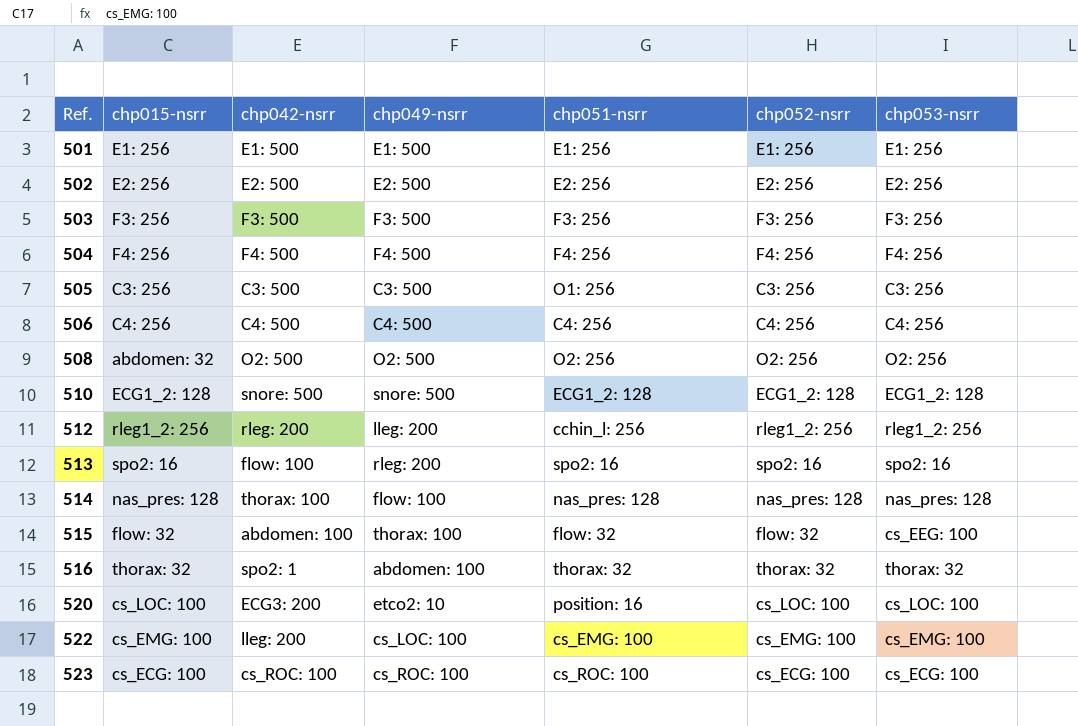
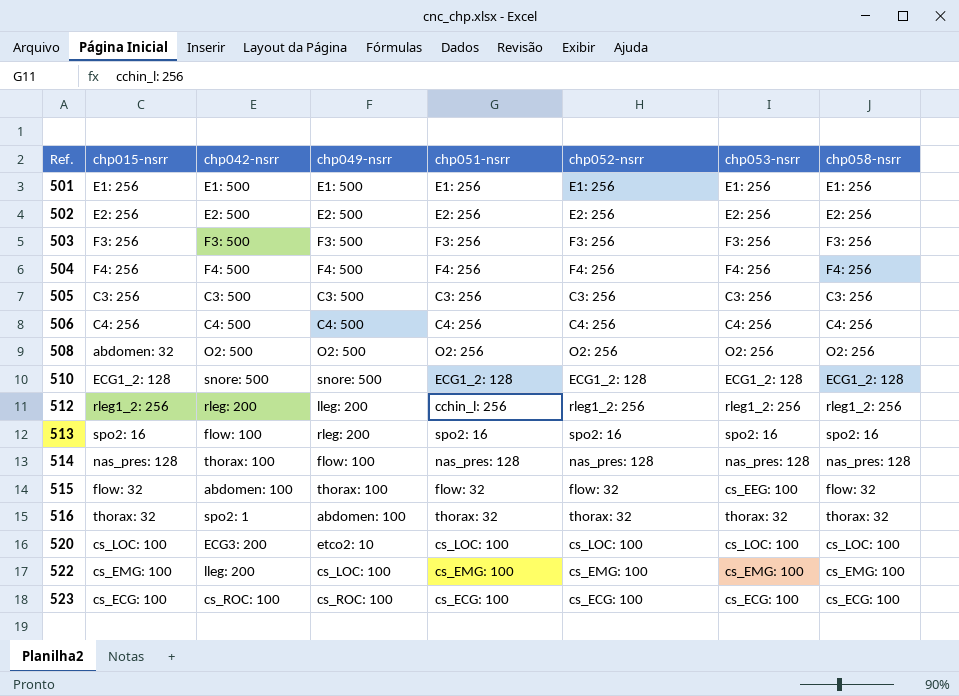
column chp058-nsrr | position: none -> 8
505 | chp051-nsrr: O1: 256 -> C3: 256
520 | chp051-nsrr: position: 16 -> cs_LOC: 100
523 | chp051-nsrr: cs_ROC: 100 -> cs_ECG: 100

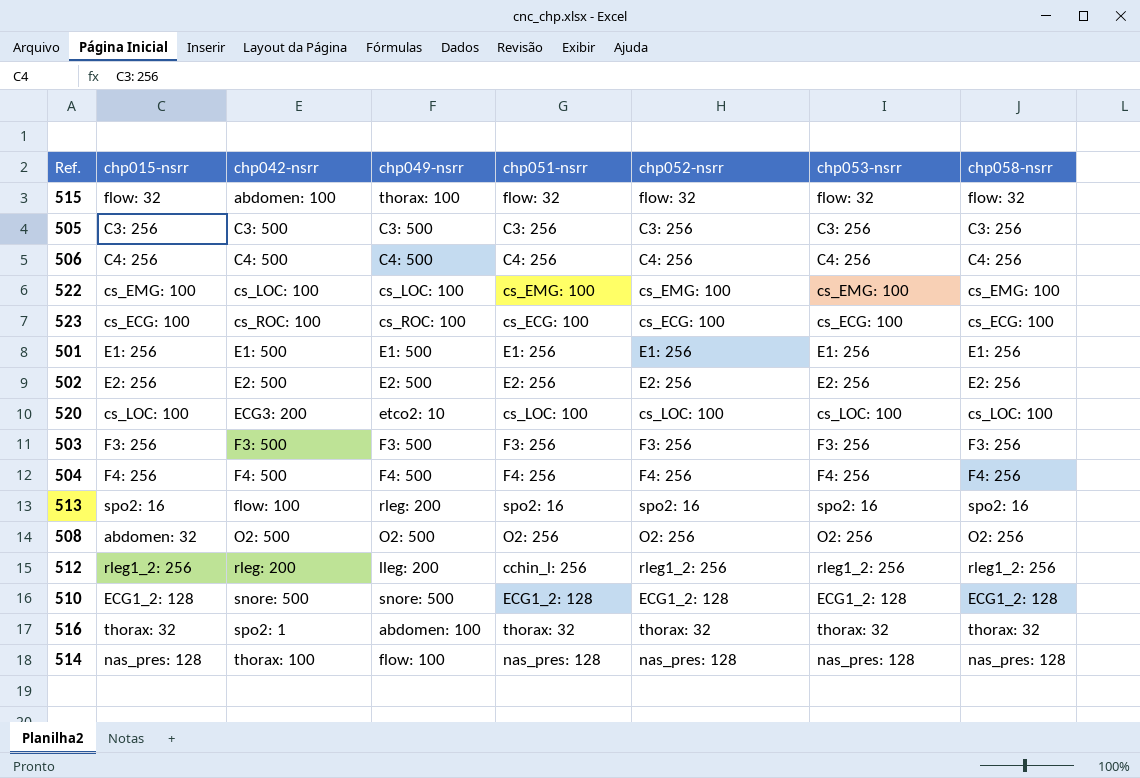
row order: Ref. ascending -> chp042-nsrr ascending
515 | chp053-nsrr: cs_EEG: 100 -> flow: 32
522 | chp042-nsrr: lleg: 200 -> cs_LOC: 100

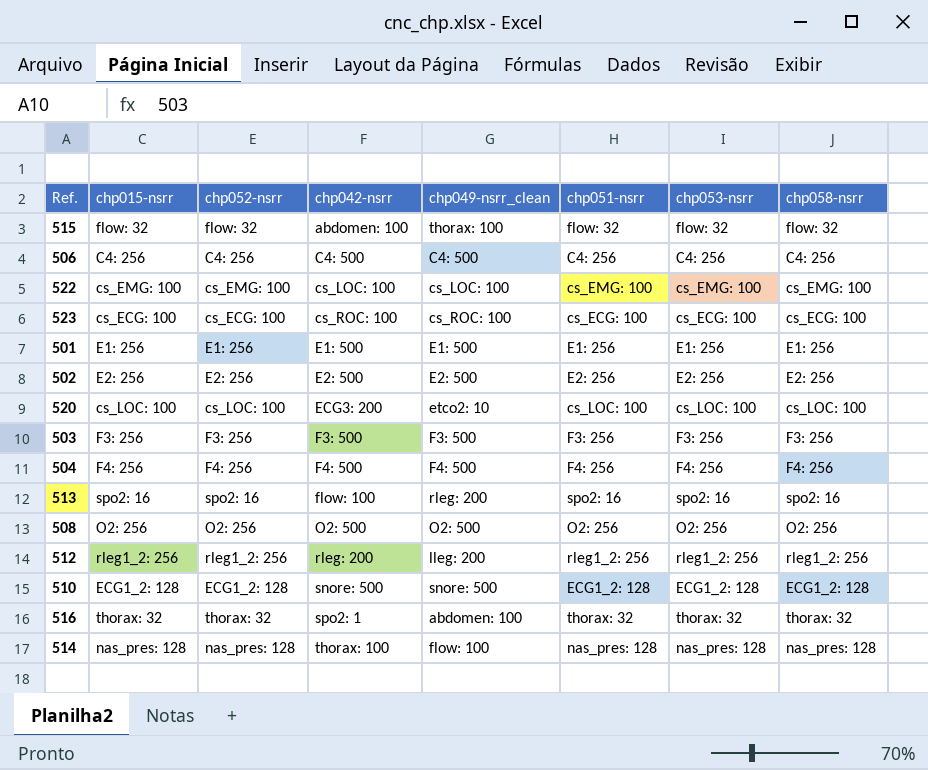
column chp052-nsrr | position: 6 -> 3
column name: chp049-nsrr -> chp049-nsrr_clean
row 505: C3: 256 | C3: 500 | C3: 500 | C3: 256 | C3: 256 | C3: 256 | C3: 256 -> none
508 | chp015-nsrr: abdomen: 32 -> O2: 256
512 | chp051-nsrr: cchin_l: 256 -> rleg1_2: 256

